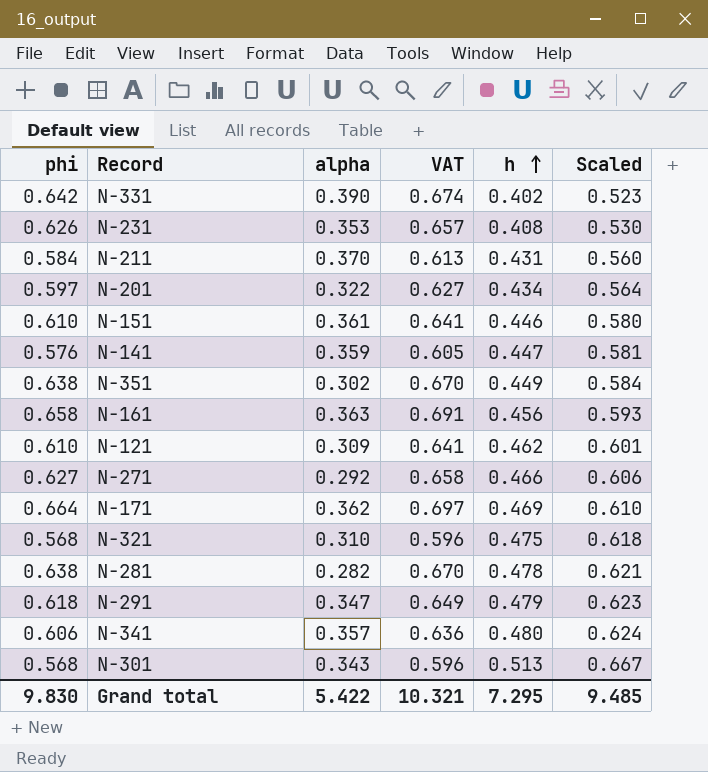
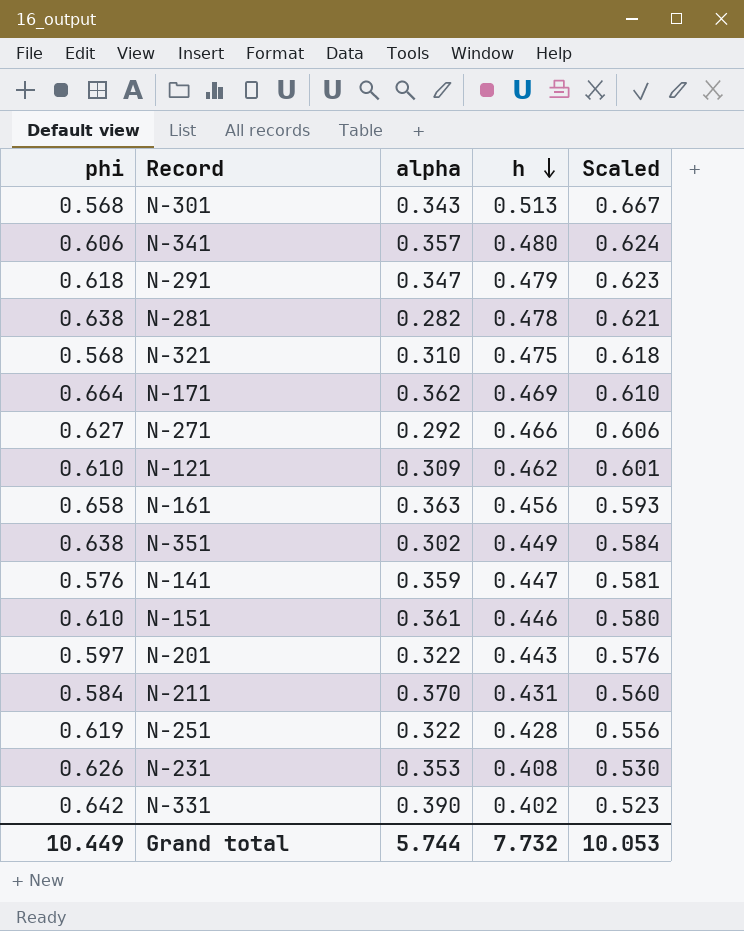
row order: h ascending -> h descending
column VAT | formula: [phi] * 1.05 -> none
N-201 | h: 0.434 -> 0.443
N-201 | Scaled: 0.564 -> 0.576
row N-251: none -> 0.619 | 0.322 | 0.428 | 0.556
Grand total | phi: 9.830 -> 10.449
Grand total | alpha: 5.422 -> 5.744
Grand total | h: 7.295 -> 7.732
Grand total | Scaled: 9.485 -> 10.053

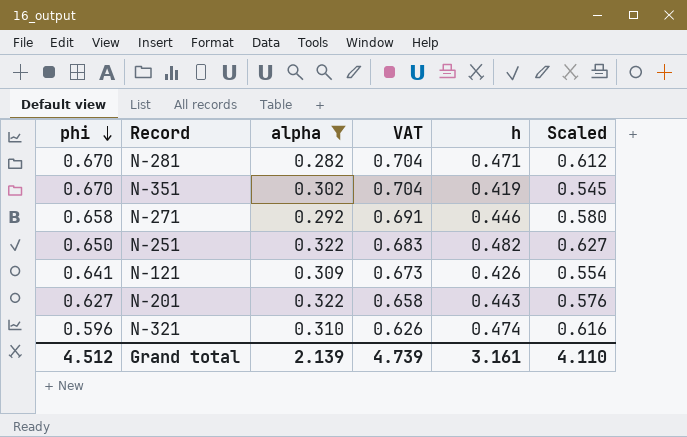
filter: none -> alpha <= 0.322
row order: h descending -> phi descending
column VAT | formula: none -> [phi] * 1.05
N-281 | phi: 0.638 -> 0.670
N-281 | h: 0.478 -> 0.471
N-281 | Scaled: 0.621 -> 0.612
N-351 | phi: 0.638 -> 0.670
N-351 | h: 0.449 -> 0.419
N-351 | Scaled: 0.584 -> 0.545
N-271 | phi: 0.627 -> 0.658
N-271 | h: 0.466 -> 0.446
N-271 | Scaled: 0.606 -> 0.580
N-251 | phi: 0.619 -> 0.650
N-251 | h: 0.428 -> 0.482
N-251 | Scaled: 0.556 -> 0.627
N-121 | phi: 0.610 -> 0.641
N-121 | h: 0.462 -> 0.426
N-121 | Scaled: 0.601 -> 0.554
N-201 | phi: 0.597 -> 0.627
N-321 | phi: 0.568 -> 0.596
N-321 | h: 0.475 -> 0.474
N-321 | Scaled: 0.618 -> 0.616
Grand total | phi: 10.449 -> 4.512
Grand total | alpha: 5.744 -> 2.139
Grand total | h: 7.732 -> 3.161
Grand total | Scaled: 10.053 -> 4.110

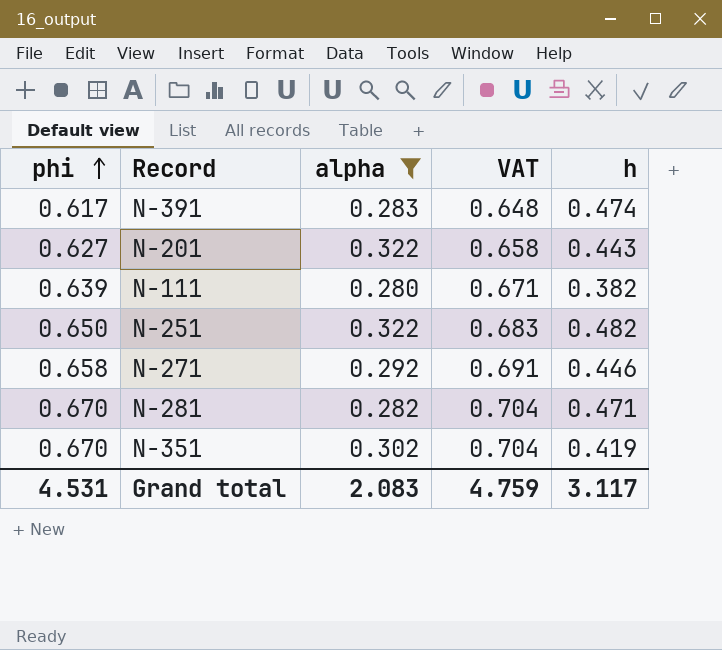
row order: phi descending -> phi ascending
column Scaled | formula: [h] * 1.3 -> none
row N-121: 0.641 | 0.309 | 0.673 | 0.426 | 0.554 -> none
row N-321: 0.596 | 0.310 | 0.626 | 0.474 | 0.616 -> none
row N-391: none -> 0.617 | 0.283 | 0.648 | 0.474
row N-111: none -> 0.639 | 0.280 | 0.671 | 0.382
Grand total | phi: 4.512 -> 4.531
Grand total | alpha: 2.139 -> 2.083
Grand total | VAT: 4.739 -> 4.759
Grand total | h: 3.161 -> 3.117

